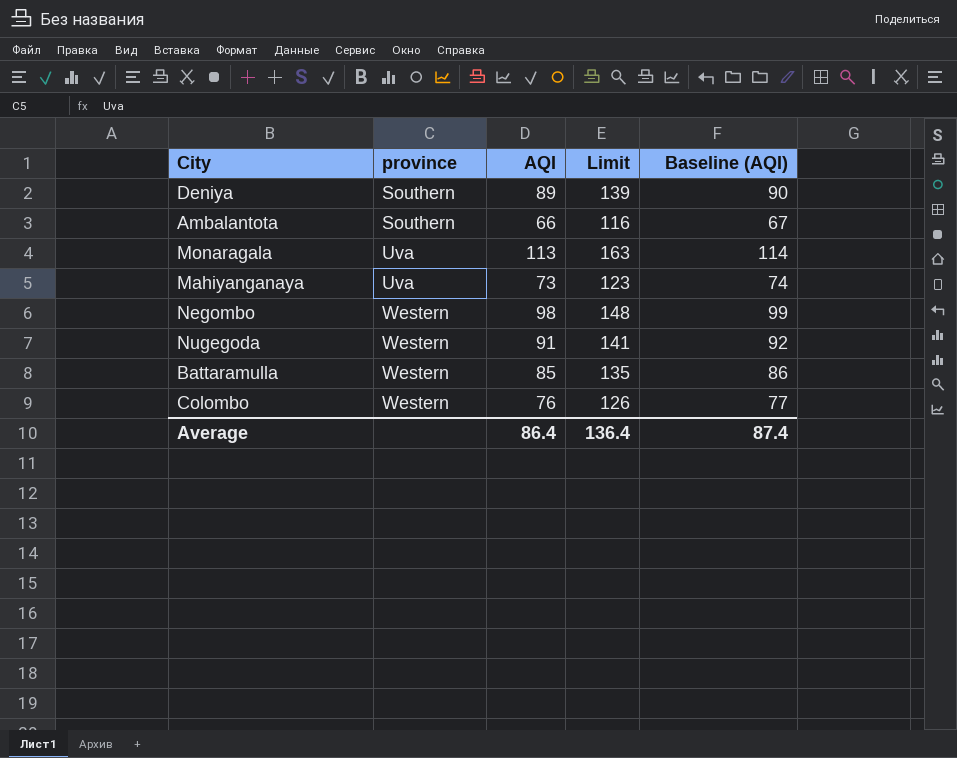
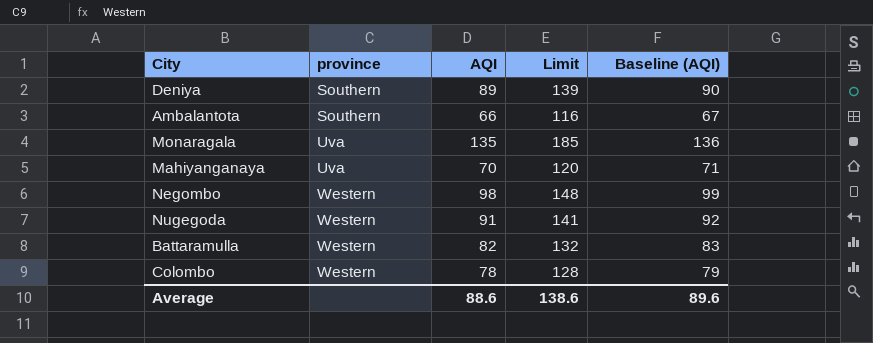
Monaragala | AQI: 113 -> 135
Monaragala | Limit: 163 -> 185
Monaragala | Baseline (AQI): 114 -> 136
Mahiyanganaya | AQI: 73 -> 70
Mahiyanganaya | Limit: 123 -> 120
Mahiyanganaya | Baseline (AQI): 74 -> 71
Battaramulla | AQI: 85 -> 82
Battaramulla | Limit: 135 -> 132
Battaramulla | Baseline (AQI): 86 -> 83
Colombo | AQI: 76 -> 78
Colombo | Limit: 126 -> 128
Colombo | Baseline (AQI): 77 -> 79
Average | AQI: 86.4 -> 88.6
Average | Limit: 136.4 -> 138.6
Average | Baseline (AQI): 87.4 -> 89.6

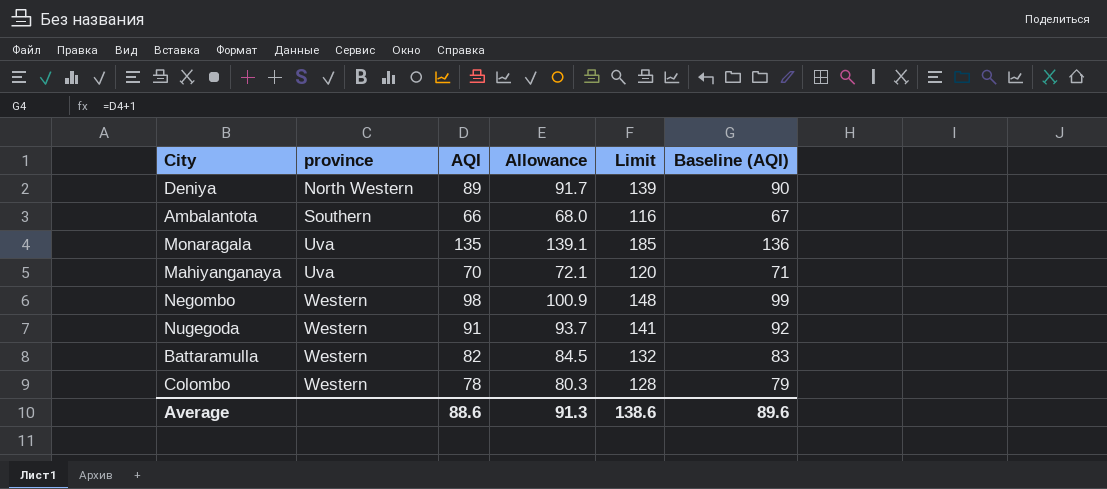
column Allowance | formula: none -> [AQI] * 1.03
Deniya | province: Southern -> North Western

